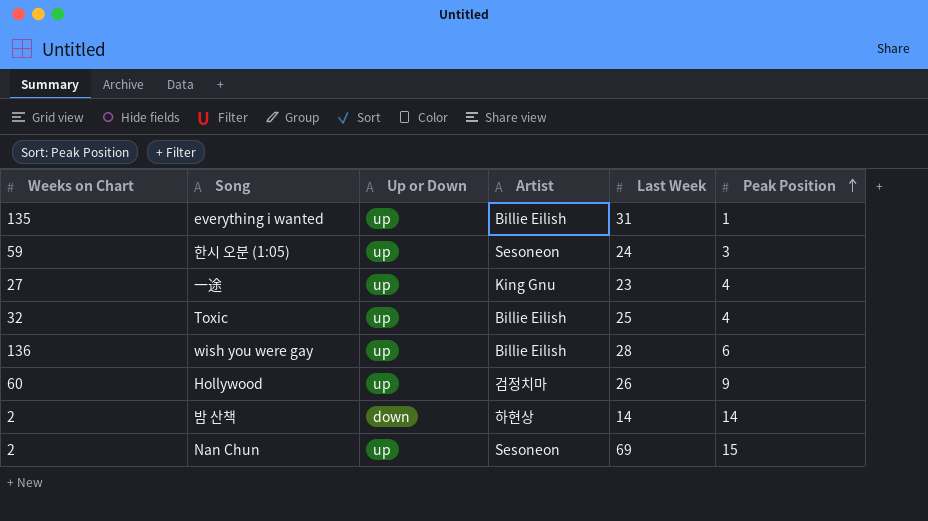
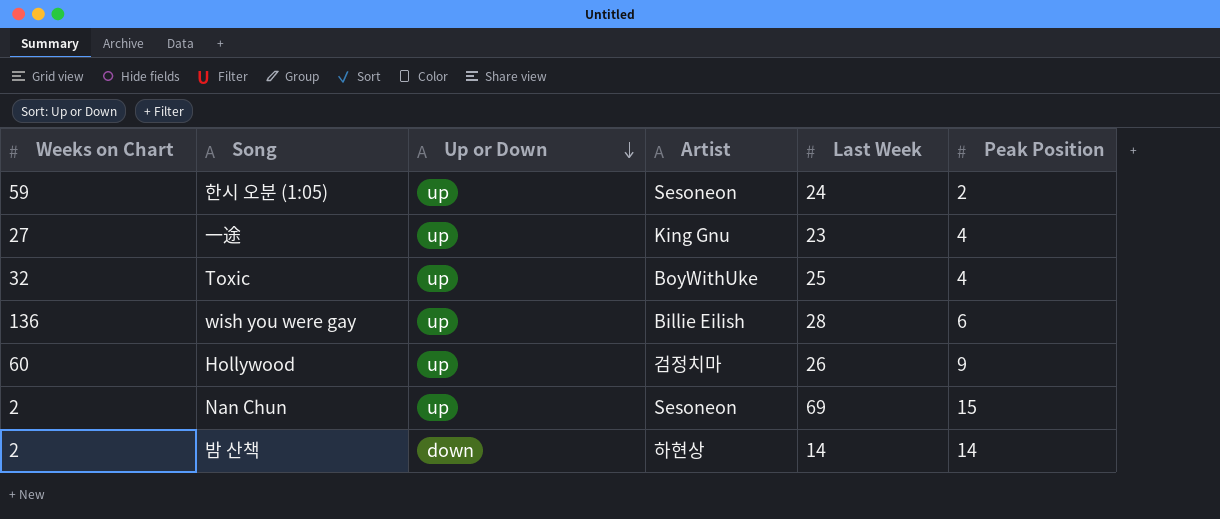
row order: Peak Position ascending -> Up or Down descending
row everything i wanted: 135 | up | Billie Eilish | 31 | 1 -> none
한시 오분 (1:05) | Peak Position: 3 -> 2
Toxic | Artist: Billie Eilish -> BoyWithUke

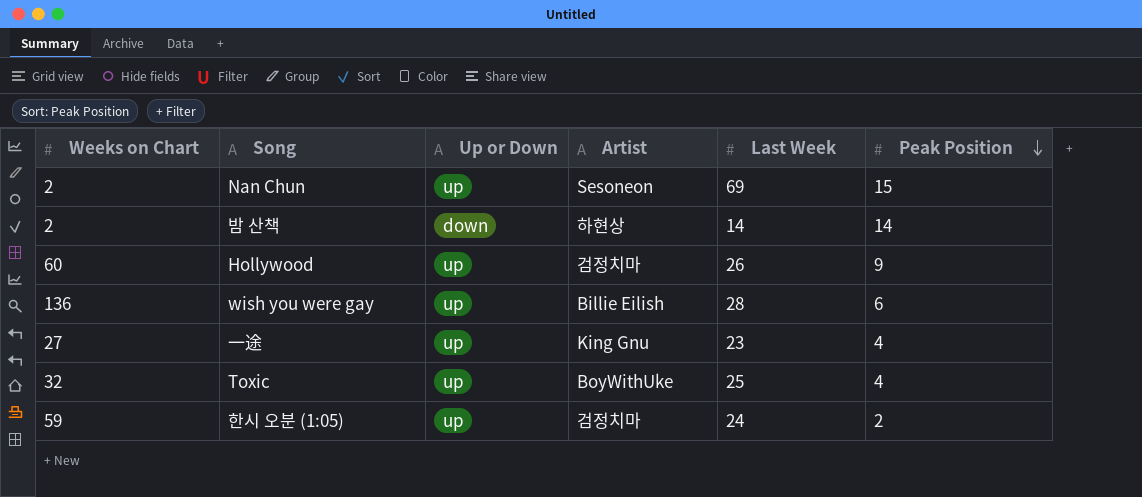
row order: Up or Down descending -> Peak Position descending
한시 오분 (1:05) | Artist: Sesoneon -> 검정치마

